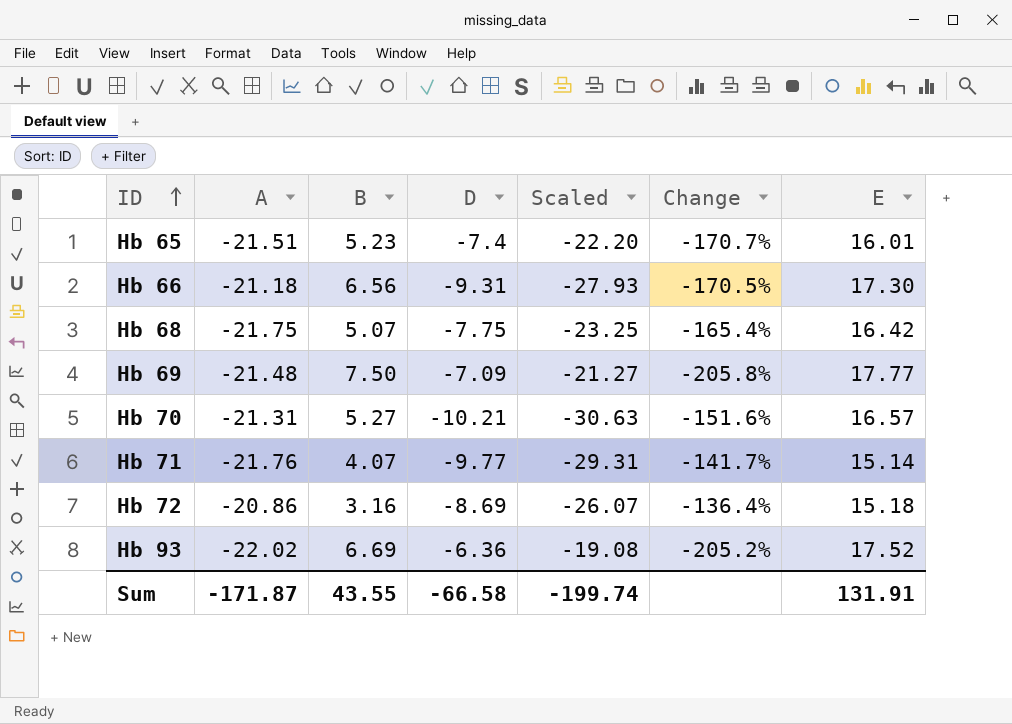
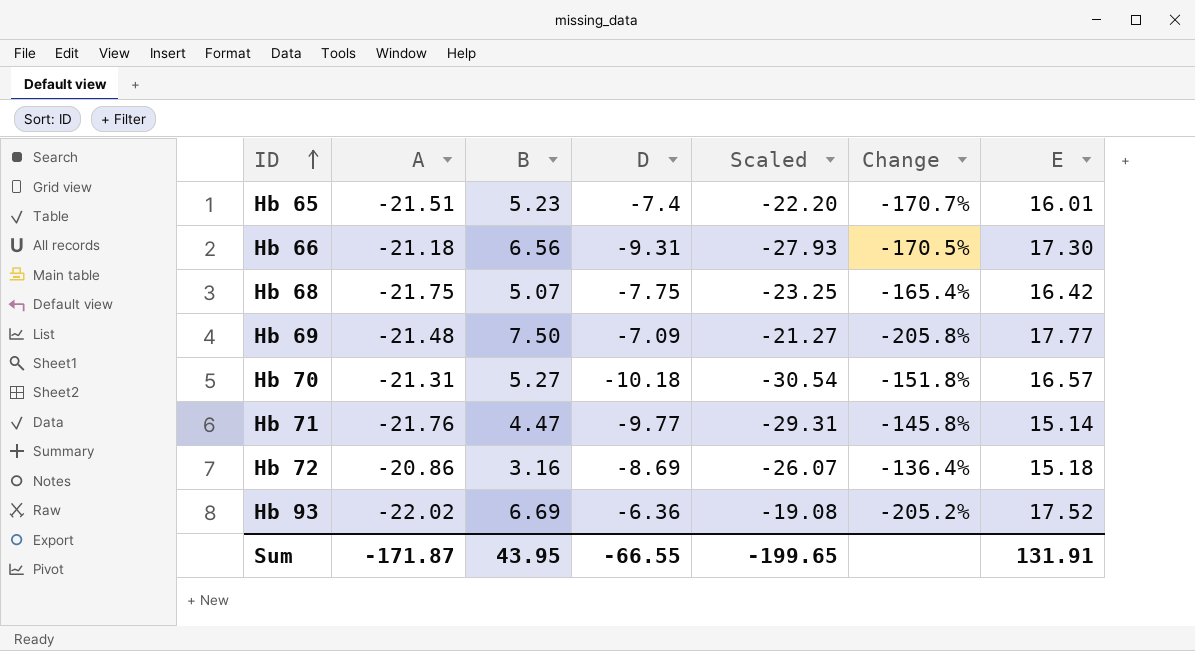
Hb 70 | D: -10.21 -> -10.18
Hb 70 | Scaled: -30.63 -> -30.54
Hb 70 | Change: -151.6% -> -151.8%
Hb 71 | B: 4.07 -> 4.47
Hb 71 | Change: -141.7% -> -145.8%
Sum | B: 43.55 -> 43.95
Sum | D: -66.58 -> -66.55
Sum | Scaled: -199.74 -> -199.65

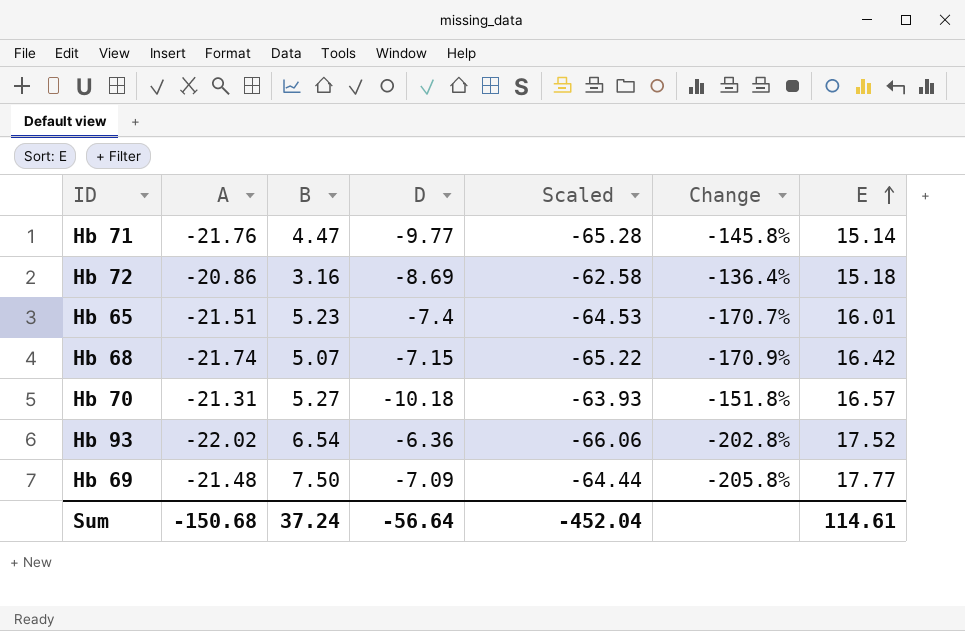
row order: ID ascending -> E ascending
column Scaled | formula: [D] * 3 -> [A] * 3
row Hb 66: -21.18 | 6.56 | -9.31 | -27.93 | -170.5% | 17.30 -> none
Hb 68 | A: -21.75 -> -21.74
Hb 68 | D: -7.75 -> -7.15
Hb 68 | Change: -165.4% -> -170.9%
Hb 93 | B: 6.69 -> 6.54
Hb 93 | Change: -205.2% -> -202.8%
Sum | A: -171.87 -> -150.68
Sum | B: 43.95 -> 37.24
Sum | D: -66.55 -> -56.64
Sum | Scaled: -199.65 -> -452.04
Sum | E: 131.91 -> 114.61

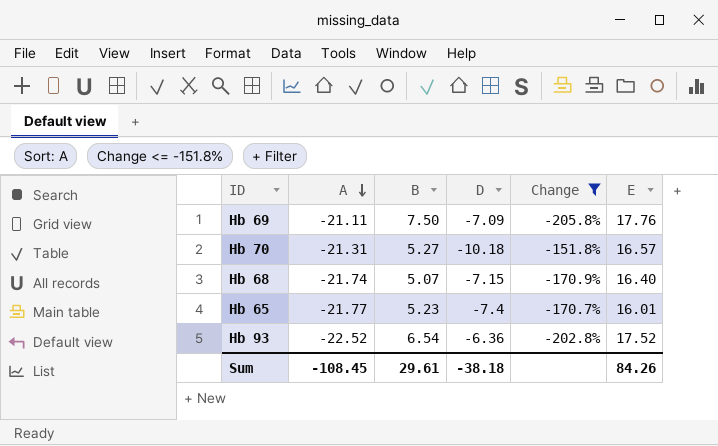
filter: none -> Change <= -151.8%
row order: E ascending -> A descending
column Scaled | formula: [A] * 3 -> none
Hb 69 | A: -21.48 -> -21.11
Hb 69 | E: 17.77 -> 17.76
Hb 68 | E: 16.42 -> 16.40
Hb 65 | A: -21.51 -> -21.77
Hb 93 | A: -22.02 -> -22.52
Sum | A: -150.68 -> -108.45
Sum | B: 37.24 -> 29.61
Sum | D: -56.64 -> -38.18
Sum | E: 114.61 -> 84.26

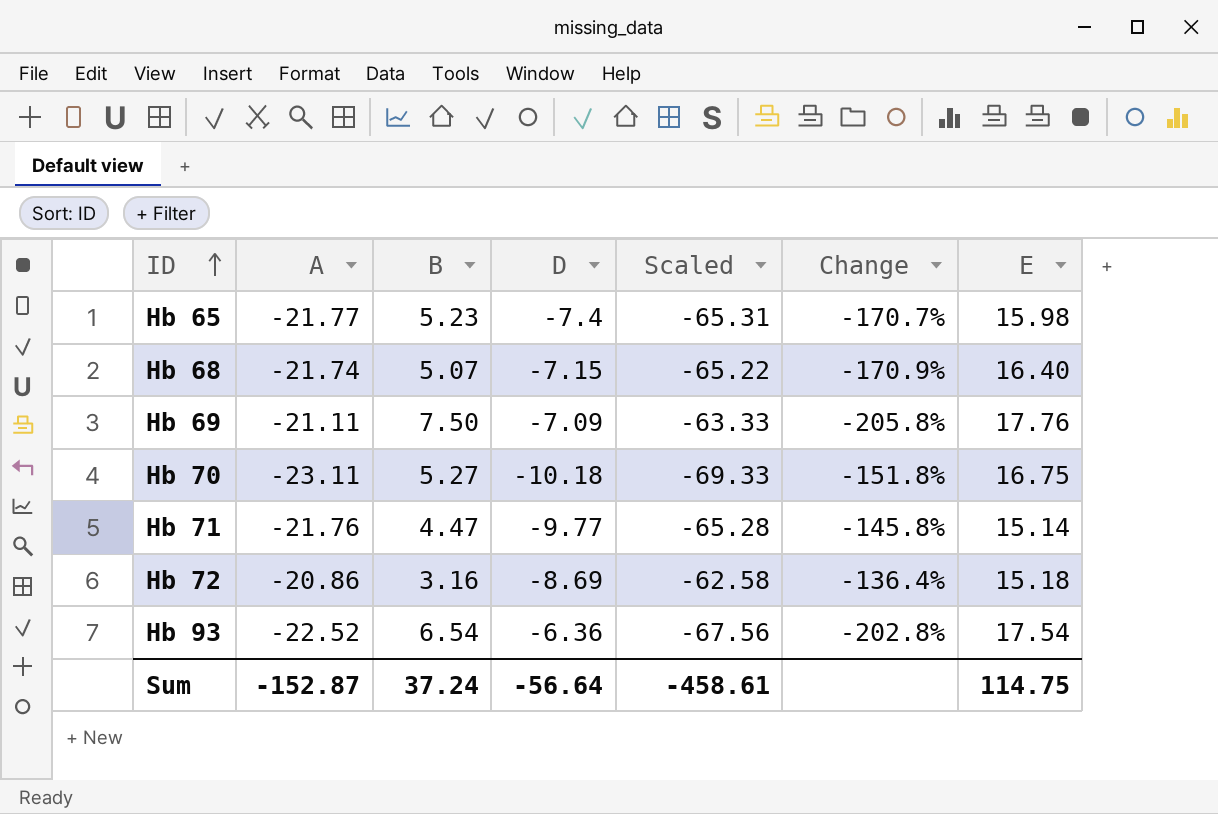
filter: Change <= -151.8% -> none
row order: A descending -> ID ascending
column Scaled | formula: none -> [A] * 3
Hb 65 | E: 16.01 -> 15.98
Hb 70 | A: -21.31 -> -23.11
Hb 70 | E: 16.57 -> 16.75
Hb 93 | E: 17.52 -> 17.54
Sum | A: -108.45 -> -152.87
Sum | B: 29.61 -> 37.24
Sum | D: -38.18 -> -56.64
Sum | E: 84.26 -> 114.75

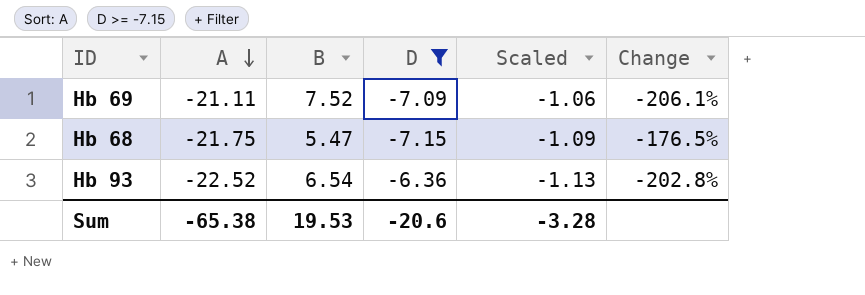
filter: none -> D >= -7.15
row order: ID ascending -> A descending
column E | position: 7 -> none
column Scaled | formula: [A] * 3 -> [A] * 0.05
Hb 69 | B: 7.50 -> 7.52
Hb 69 | Change: -205.8% -> -206.1%
Hb 68 | A: -21.74 -> -21.75
Hb 68 | B: 5.07 -> 5.47
Hb 68 | Change: -170.9% -> -176.5%
Sum | A: -152.87 -> -65.38
Sum | B: 37.24 -> 19.53
Sum | D: -56.64 -> -20.6
Sum | Scaled: -458.61 -> -3.28

